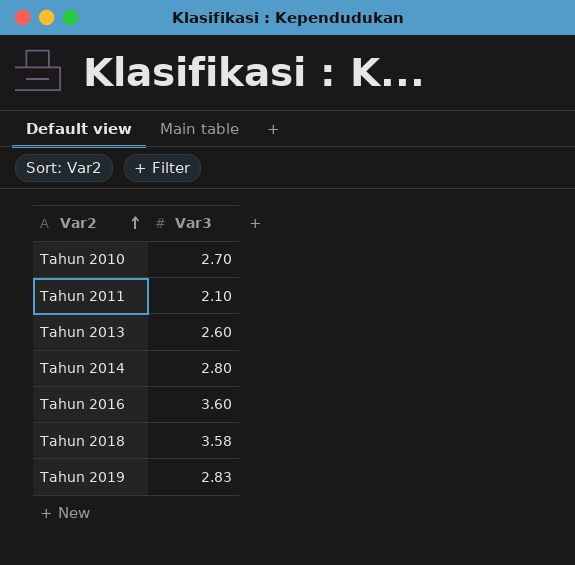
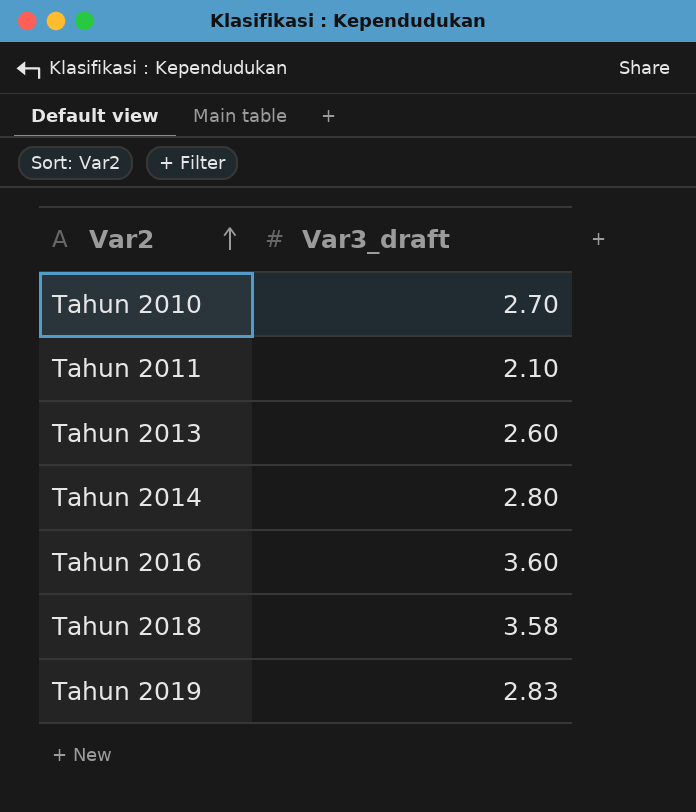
column name: Var3 -> Var3_draft

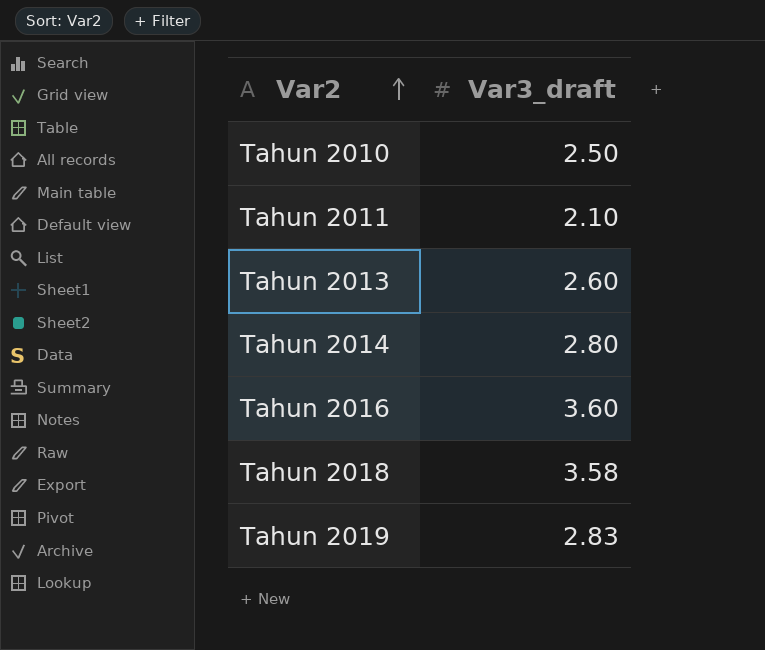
Tahun 2010 | Var3_draft: 2.70 -> 2.50

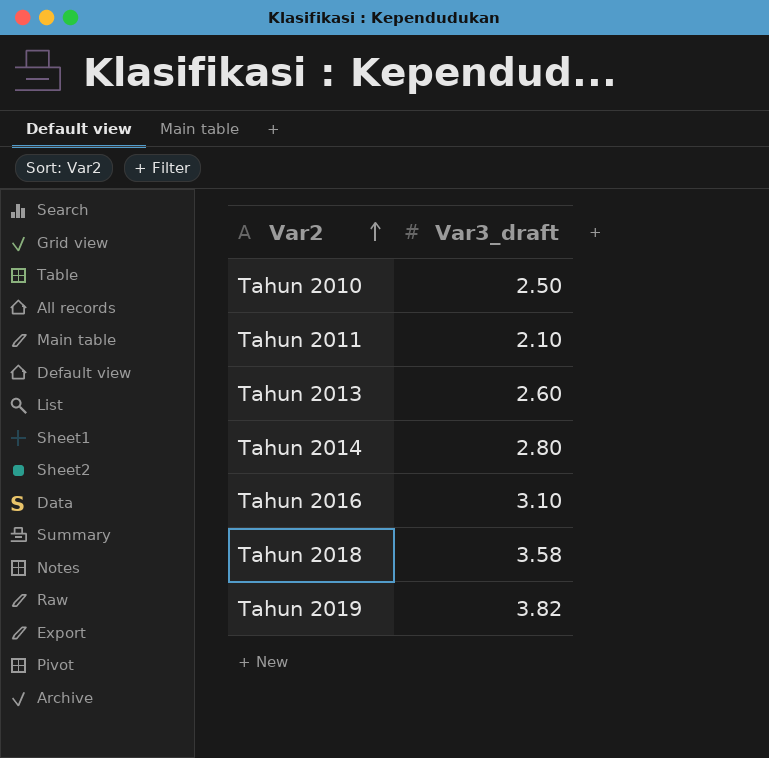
Tahun 2016 | Var3_draft: 3.60 -> 3.10
Tahun 2019 | Var3_draft: 2.83 -> 3.82

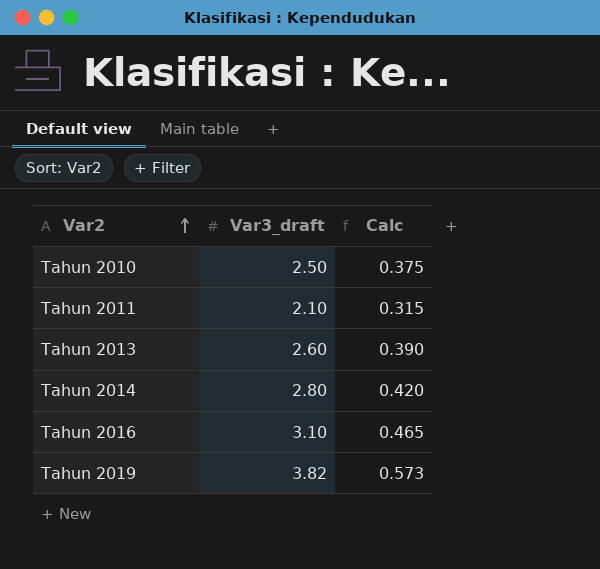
column Calc | formula: none -> [Var3_draft] * 0.15
row Tahun 2018: 3.58 -> none

